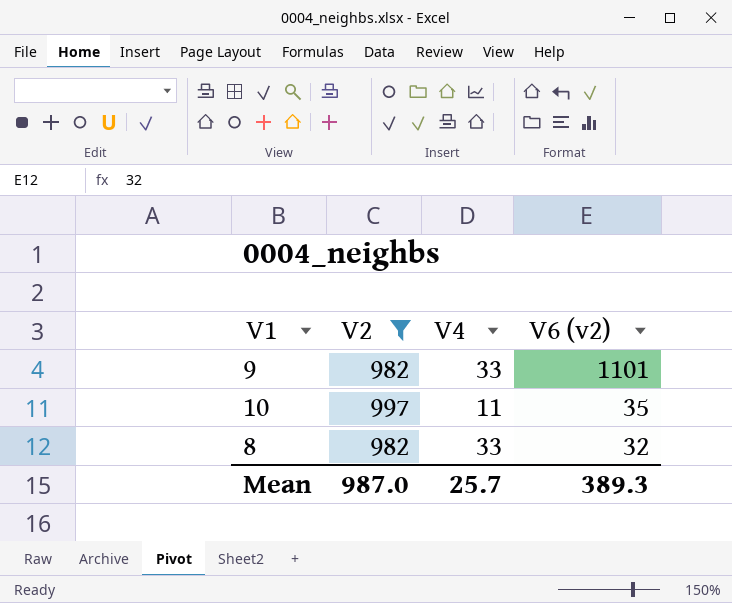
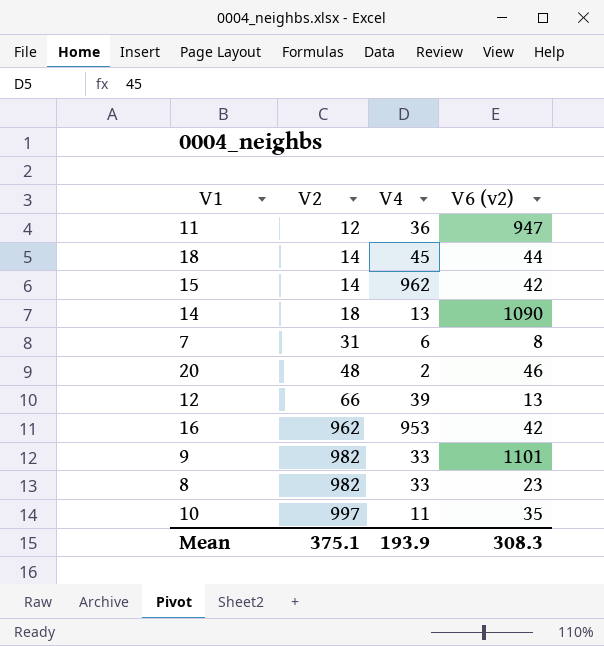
filter: V2 >= 982 -> none
row order: V6 (v2) descending -> V2 ascending
8 | V6 (v2): 32 -> 23
Mean | V2: 987.0 -> 375.1
Mean | V4: 25.7 -> 193.9
Mean | V6 (v2): 389.3 -> 308.3

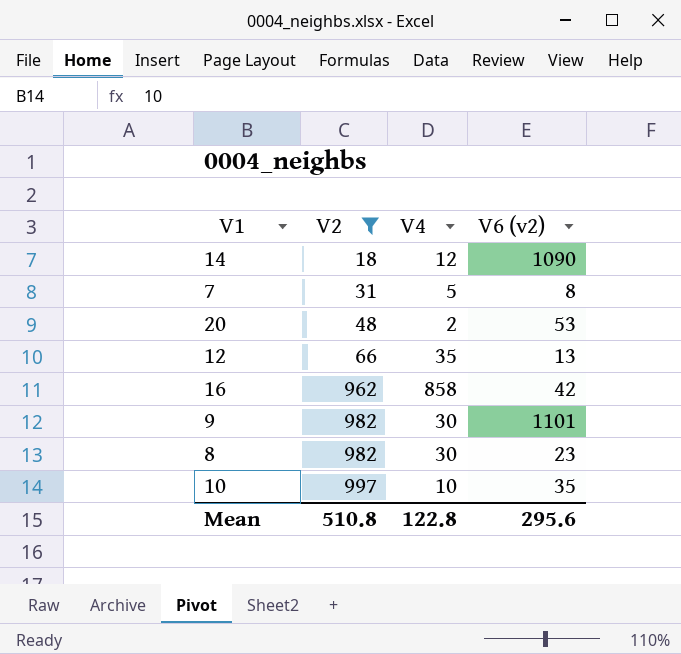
filter: none -> V2 >= 18
14 | V4: 13 -> 12
7 | V4: 6 -> 5
20 | V6 (v2): 46 -> 53
12 | V4: 39 -> 35
16 | V4: 953 -> 858
9 | V4: 33 -> 30
8 | V4: 33 -> 30
10 | V4: 11 -> 10
Mean | V2: 375.1 -> 510.8
Mean | V4: 193.9 -> 122.8
Mean | V6 (v2): 308.3 -> 295.6

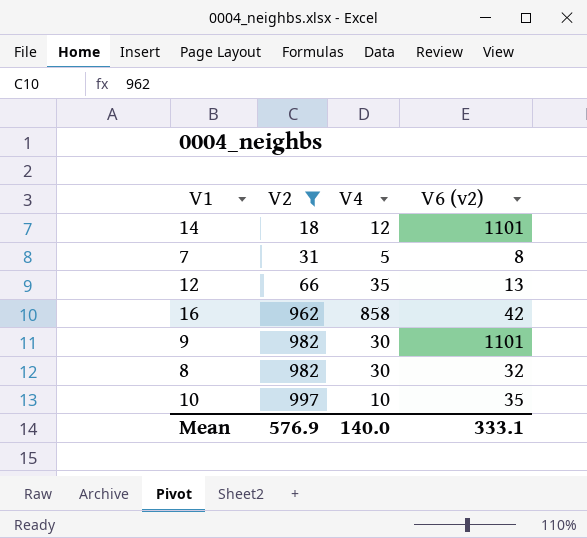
row 20: 48 | 2 | 53 -> none
14 | V6 (v2): 1090 -> 1101
8 | V6 (v2): 23 -> 32
Mean | V2: 510.8 -> 576.9
Mean | V4: 122.8 -> 140.0
Mean | V6 (v2): 295.6 -> 333.1

